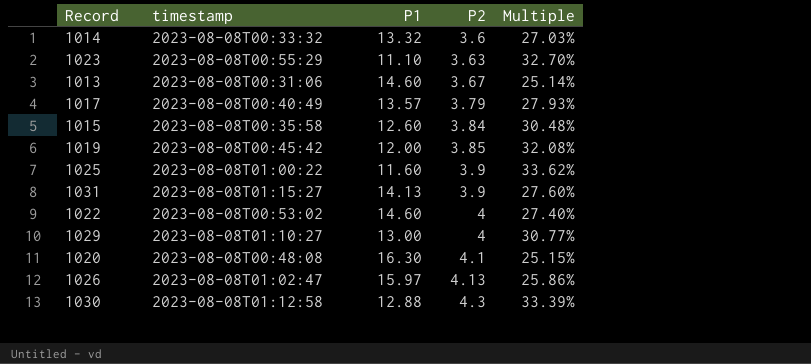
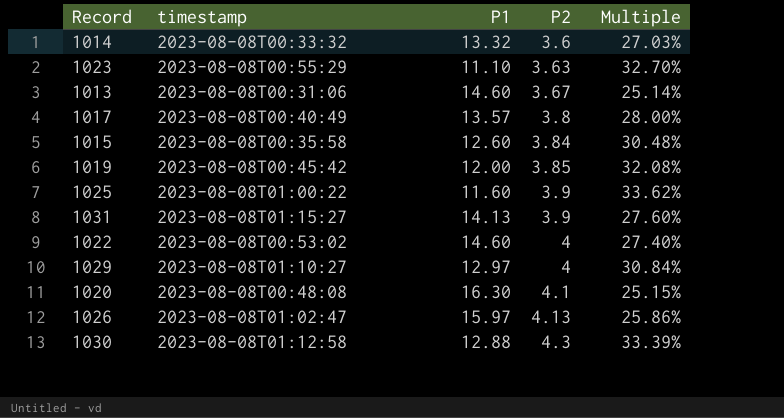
1017 | P2: 3.79 -> 3.8
1017 | Multiple: 27.93% -> 28.00%
1029 | P1: 13.00 -> 12.97
1029 | Multiple: 30.77% -> 30.84%

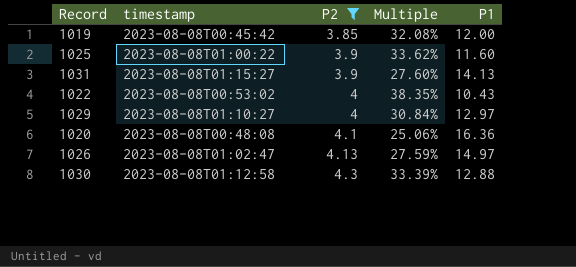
filter: none -> P2 >= 3.85
column P1 | position: 3 -> 5
1022 | Multiple: 27.40% -> 38.35%
1022 | P1: 14.60 -> 10.43
1020 | Multiple: 25.15% -> 25.06%
1020 | P1: 16.30 -> 16.36
1026 | Multiple: 25.86% -> 27.59%
1026 | P1: 15.97 -> 14.97

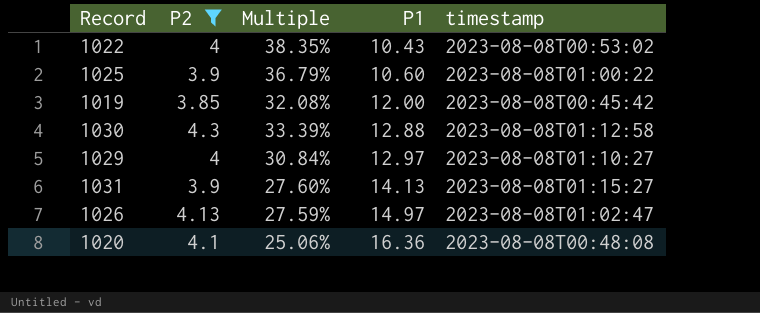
row order: P2 ascending -> P1 ascending
column timestamp | position: 2 -> 5
1025 | Multiple: 33.62% -> 36.79%
1025 | P1: 11.60 -> 10.60

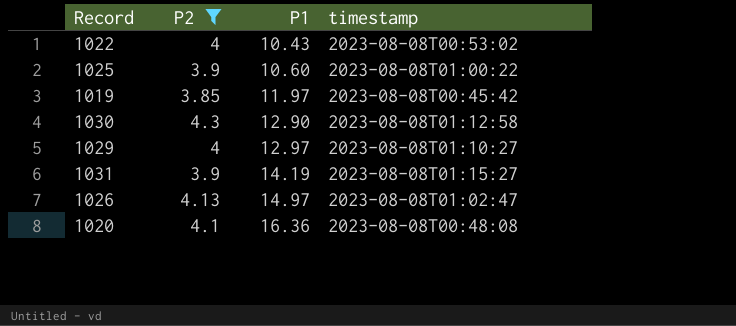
column Multiple | formula: [P2] / [P1] -> none
1019 | P1: 12.00 -> 11.97
1030 | P1: 12.88 -> 12.90
1031 | P1: 14.13 -> 14.19

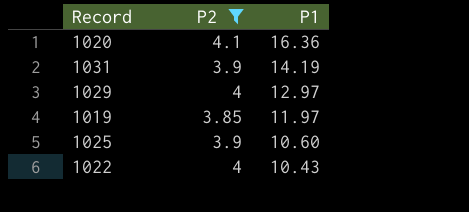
row order: P1 ascending -> P1 descending
column timestamp | position: 4 -> none
row 1030: 4.3 | 12.90 | 2023-08-08T01:12:58 -> none
row 1026: 4.13 | 14.97 | 2023-08-08T01:02:47 -> none

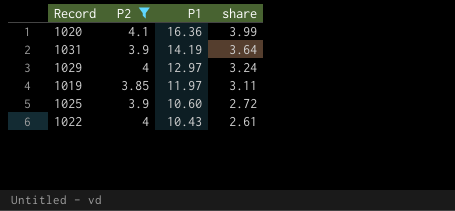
column share | formula: none -> [P1] / [P2]

